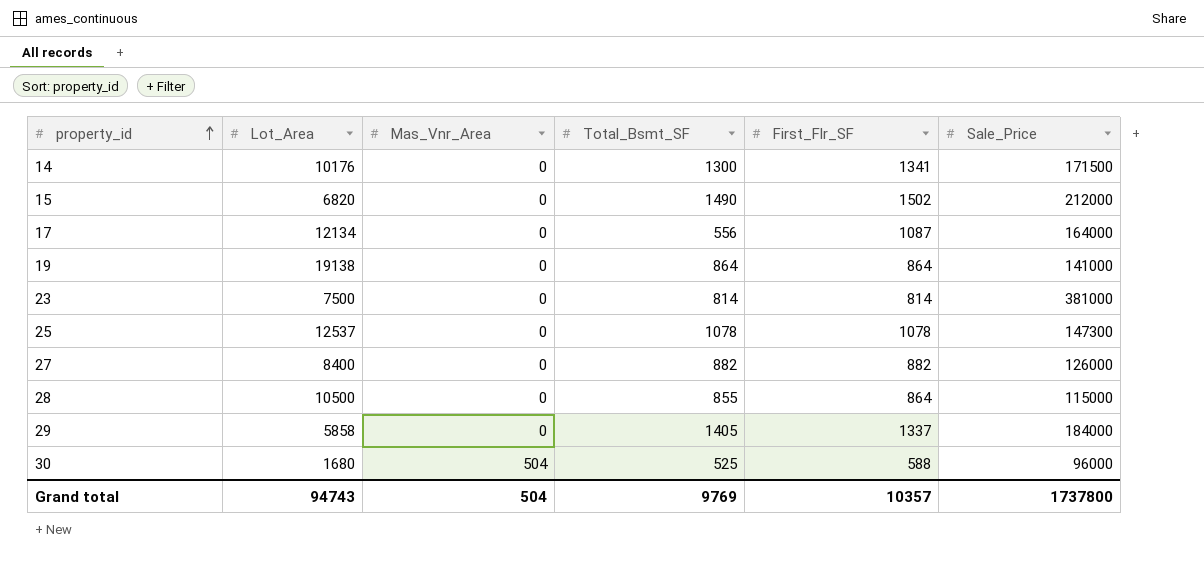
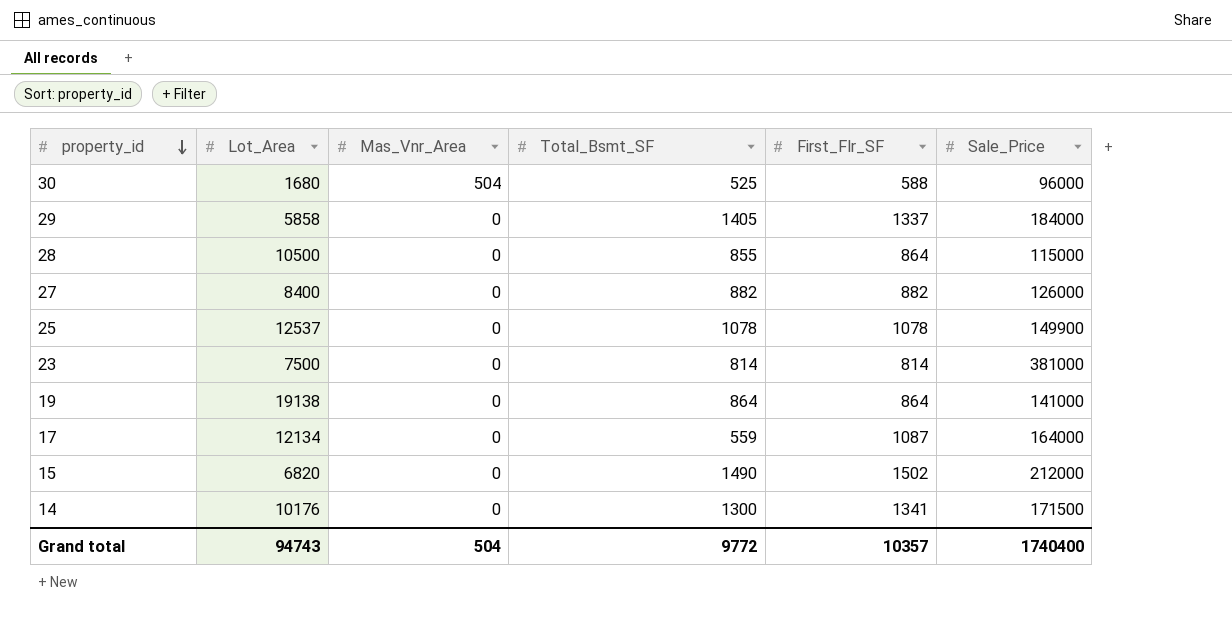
row order: property_id ascending -> property_id descending
25 | Sale_Price: 147300 -> 149900
17 | Total_Bsmt_SF: 556 -> 559
Grand total | Total_Bsmt_SF: 9769 -> 9772
Grand total | Sale_Price: 1737800 -> 1740400

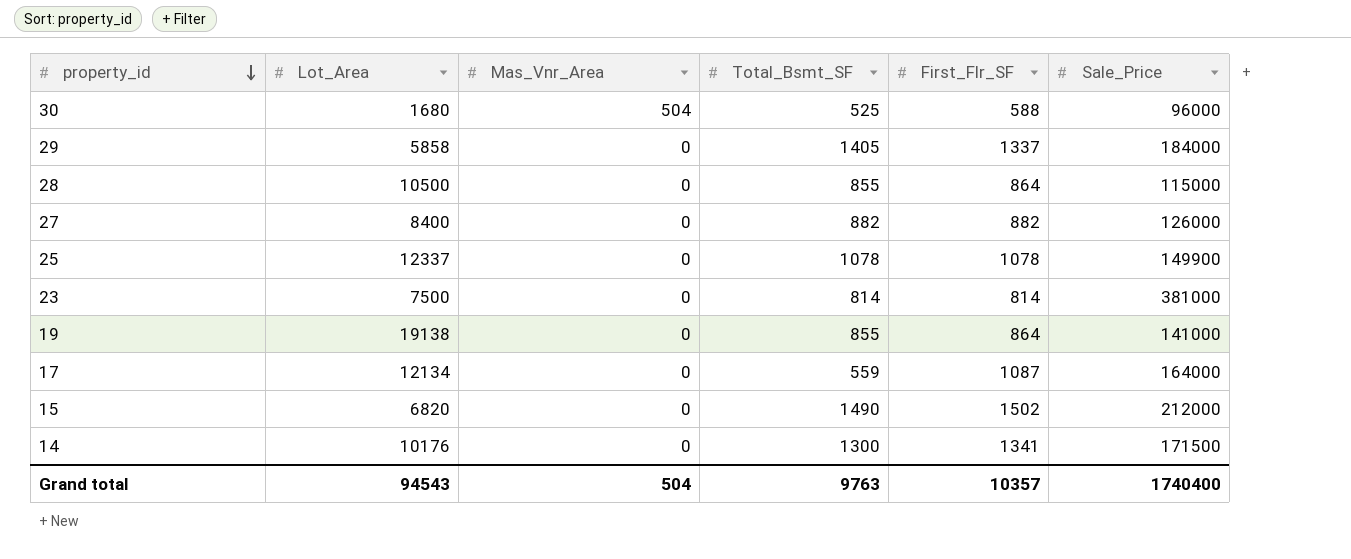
25 | Lot_Area: 12537 -> 12337
19 | Total_Bsmt_SF: 864 -> 855
Grand total | Lot_Area: 94743 -> 94543
Grand total | Total_Bsmt_SF: 9772 -> 9763

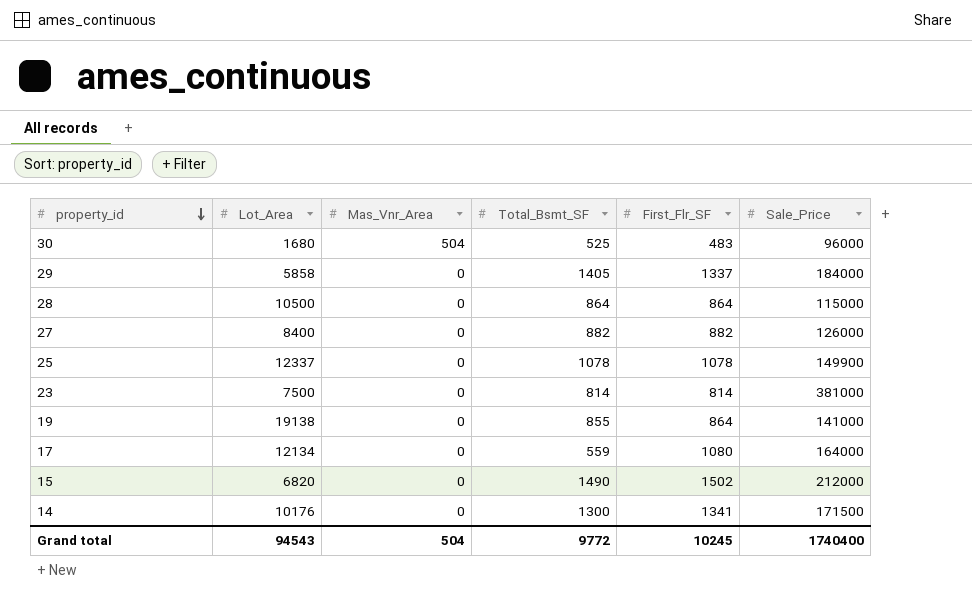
30 | First_Flr_SF: 588 -> 483
28 | Total_Bsmt_SF: 855 -> 864
17 | First_Flr_SF: 1087 -> 1080
Grand total | Total_Bsmt_SF: 9763 -> 9772
Grand total | First_Flr_SF: 10357 -> 10245

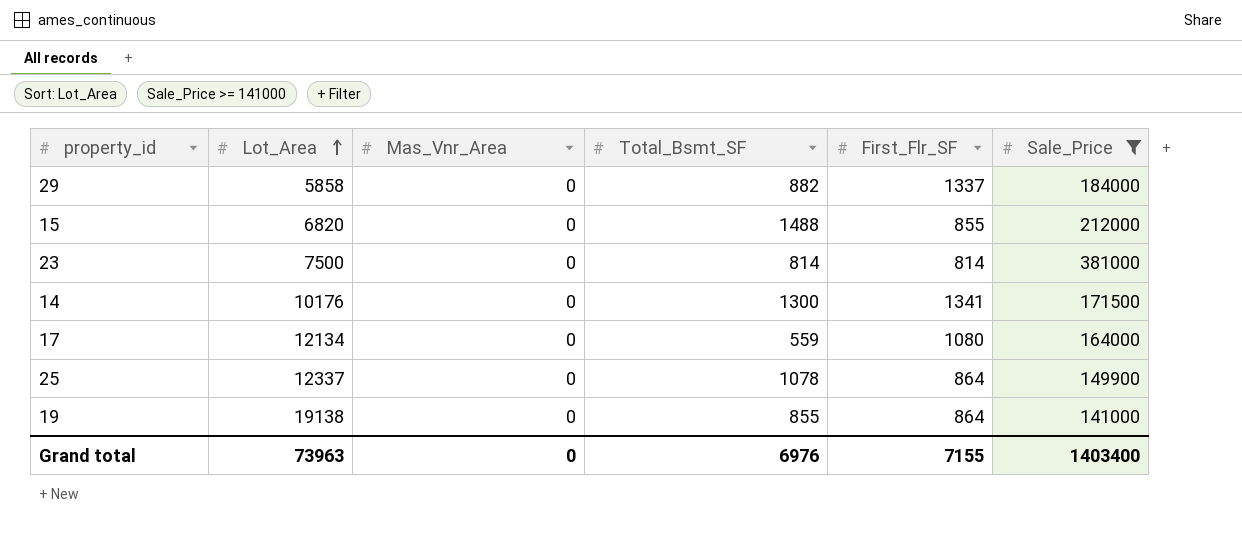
filter: none -> Sale_Price >= 141000
row order: property_id descending -> Lot_Area ascending
29 | Total_Bsmt_SF: 1405 -> 882
15 | Total_Bsmt_SF: 1490 -> 1488
15 | First_Flr_SF: 1502 -> 855
25 | First_Flr_SF: 1078 -> 864
Grand total | Lot_Area: 94543 -> 73963
Grand total | Mas_Vnr_Area: 504 -> 0
Grand total | Total_Bsmt_SF: 9772 -> 6976
Grand total | First_Flr_SF: 10245 -> 7155
Grand total | Sale_Price: 1740400 -> 1403400

